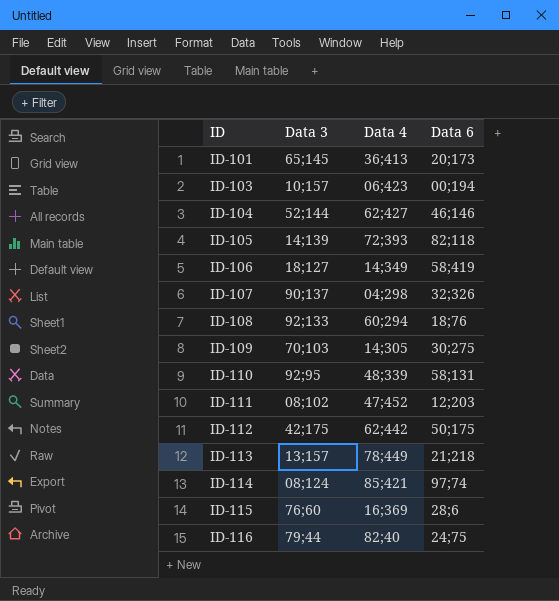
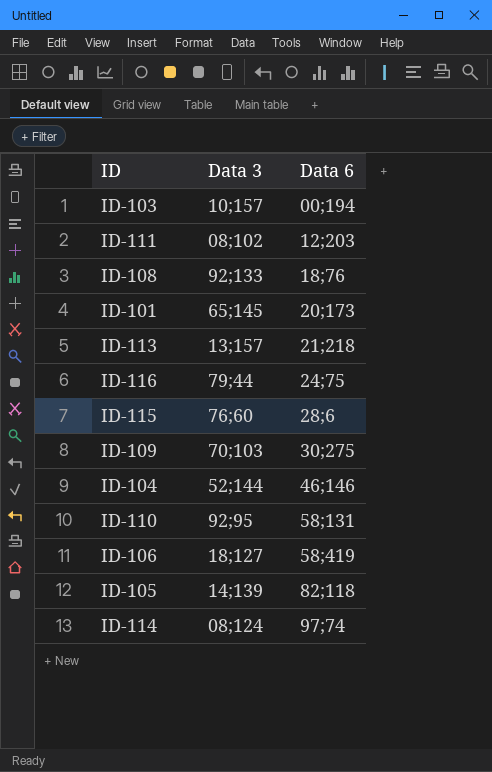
row order: ID ascending -> Data 6 ascending
column Data 4 | position: 3 -> none
row ID-107: 90;137 | 04;298 | 32;326 -> none
row ID-112: 42;175 | 62;442 | 50;175 -> none

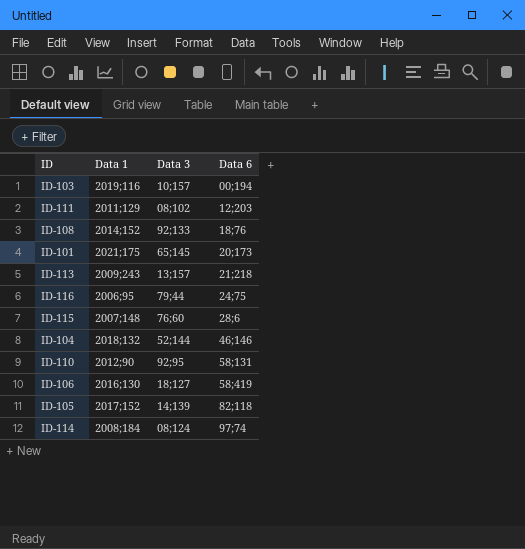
column Data 1 | position: none -> 2
row ID-109: 70;103 | 30;275 -> none

